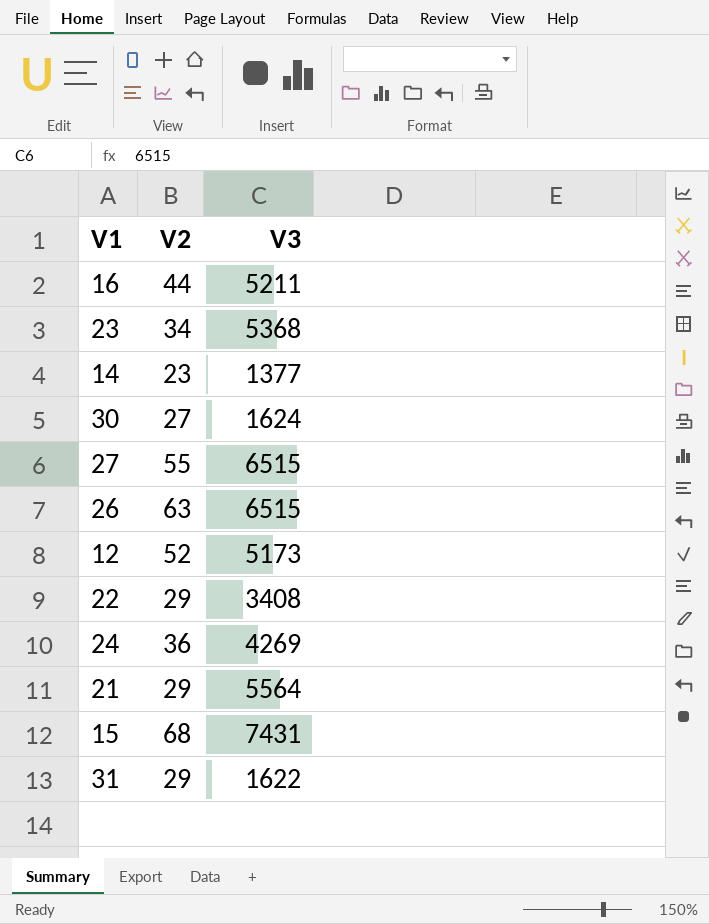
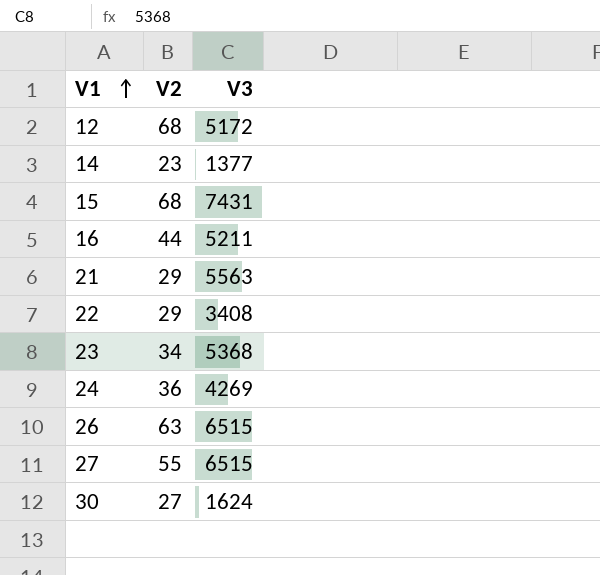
row order: none -> V1 ascending
row 31: 29 | 1622 -> none
12 | V2: 52 -> 68
12 | V3: 5173 -> 5172
21 | V3: 5564 -> 5563

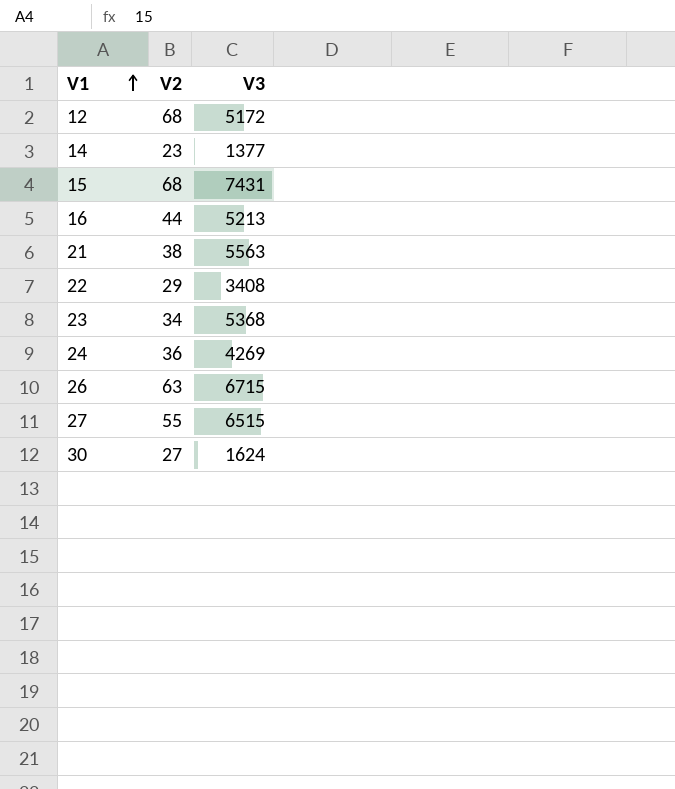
16 | V3: 5211 -> 5213
21 | V2: 29 -> 38
26 | V3: 6515 -> 6715

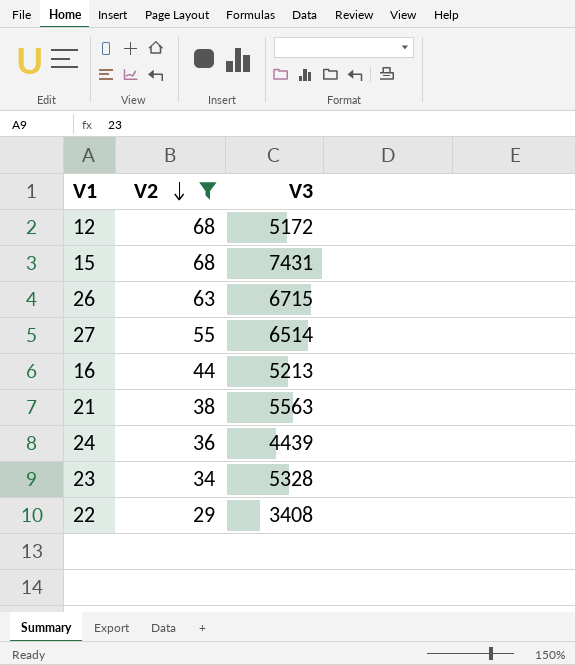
filter: none -> V2 >= 29
row order: V1 ascending -> V2 descending
27 | V3: 6515 -> 6514
24 | V3: 4269 -> 4439
23 | V3: 5368 -> 5328

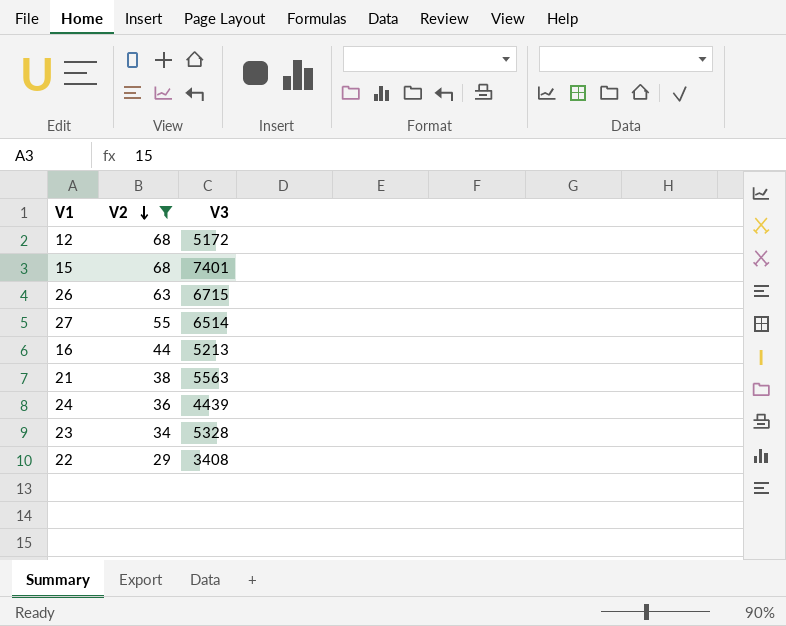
15 | V3: 7431 -> 7401

